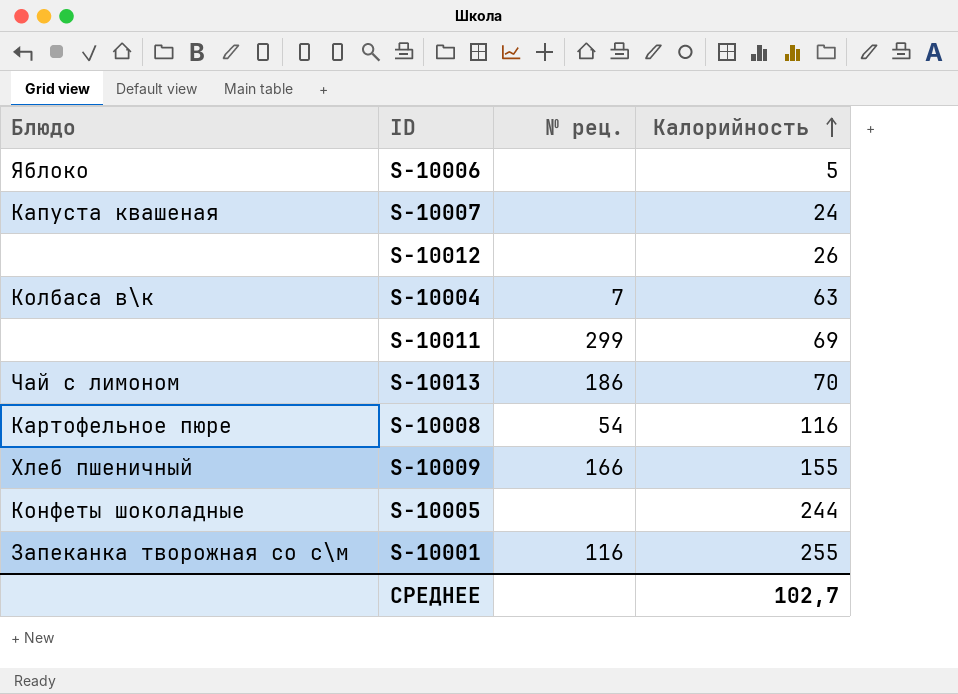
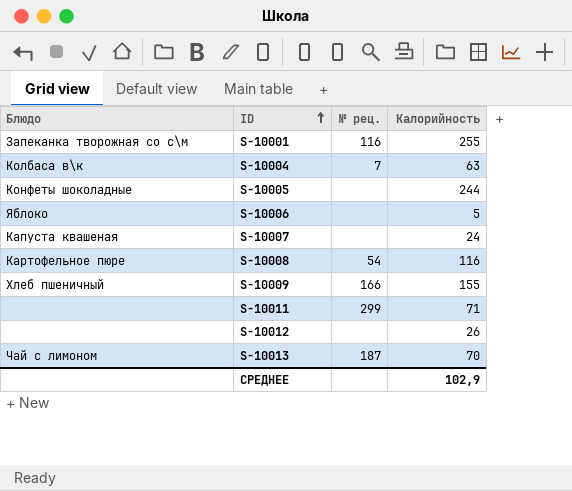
row order: Калорийность ascending -> ID ascending
S-10011 | Калорийность: 69 -> 71
S-10013 | № рец.: 186 -> 187
СРЕДНЕЕ | Калорийность: 102,7 -> 102,9

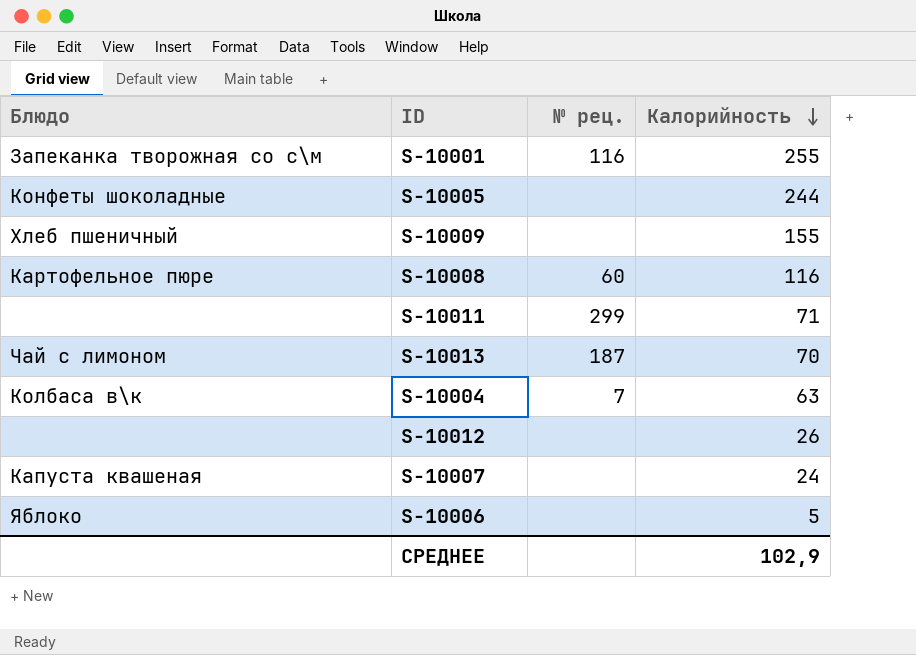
row order: ID ascending -> Калорийность descending
S-10009 | № рец.: 166 -> none
S-10008 | № рец.: 54 -> 60

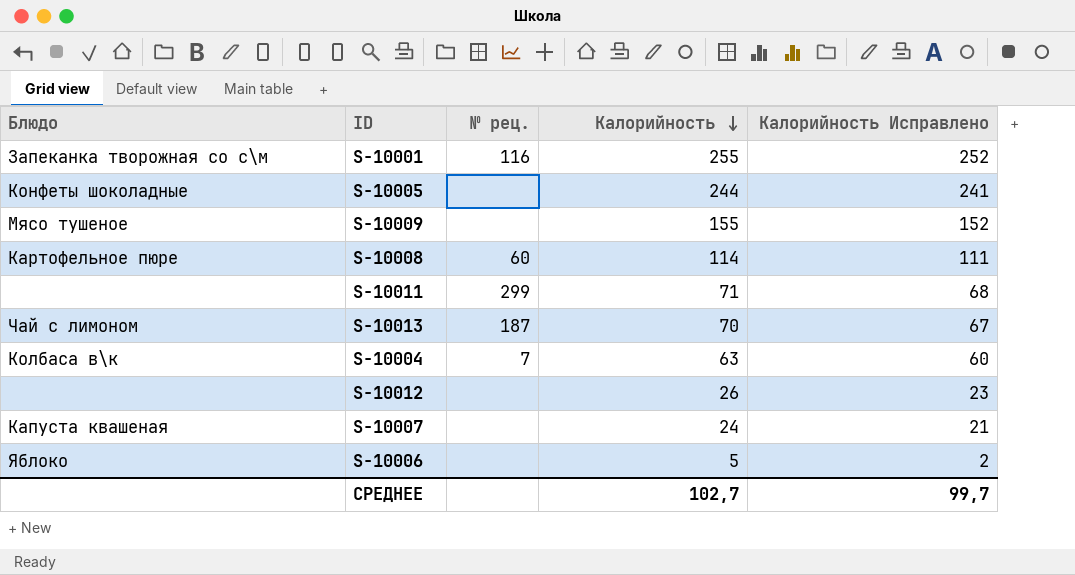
column Калорийность Исправлено | formula: none -> [Калорийность] - 3
S-10009 | Блюдо: Хлеб пшеничный -> Мясо тушеное
S-10008 | Калорийность: 116 -> 114
СРЕДНЕЕ | Калорийность: 102,9 -> 102,7

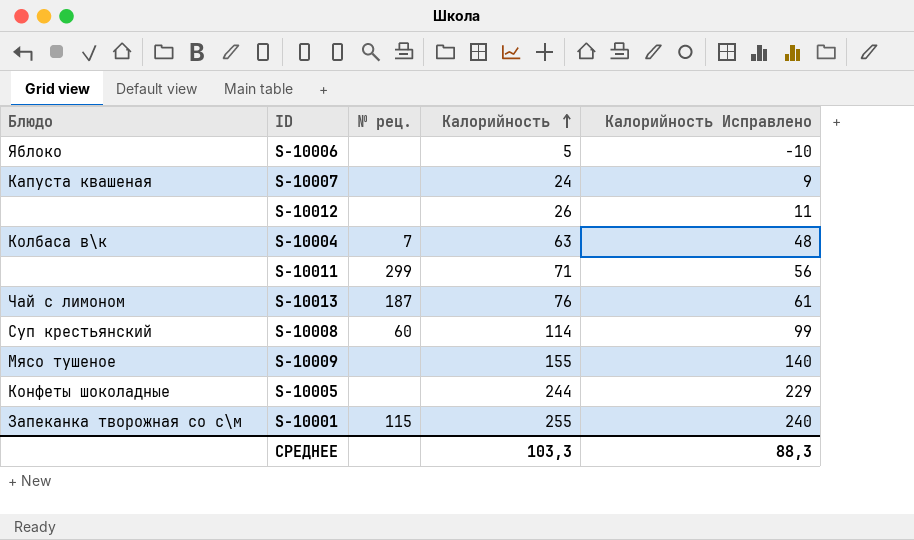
row order: Калорийность descending -> Калорийность ascending
column Калорийность Исправлено | formula: [Калорийность] - 3 -> [Калорийность] - 15
S-10013 | Калорийность: 70 -> 76
S-10008 | Блюдо: Картофельное пюре -> Суп крестьянский
S-10001 | № рец.: 116 -> 115
СРЕДНЕЕ | Калорийность: 102,7 -> 103,3
СРЕДНЕЕ | Калорийность Исправлено: 99,7 -> 88,3

